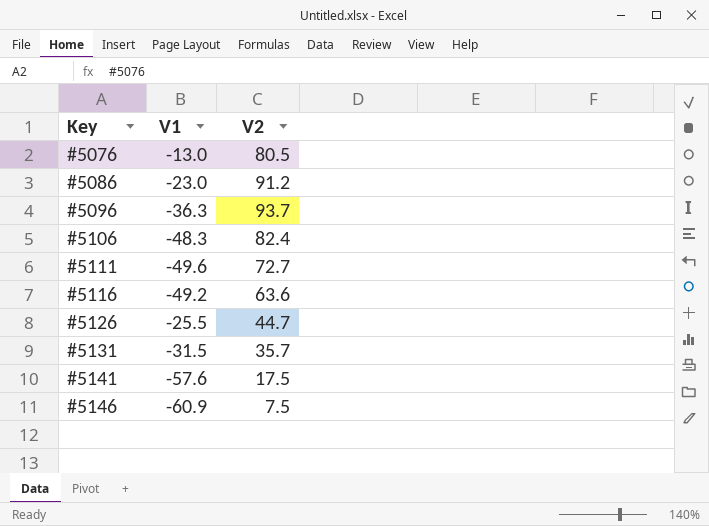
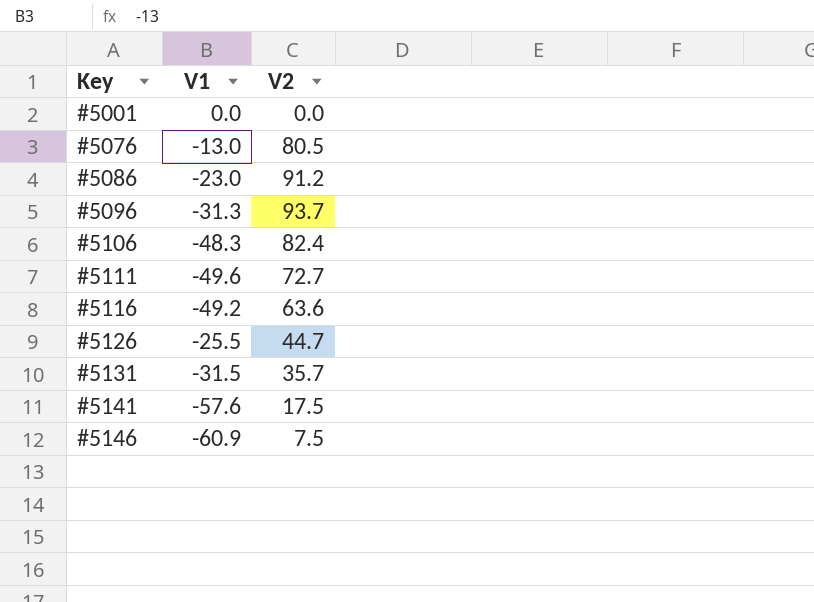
row #5001: none -> 0.0 | 0.0
#5096 | V1: -36.3 -> -31.3

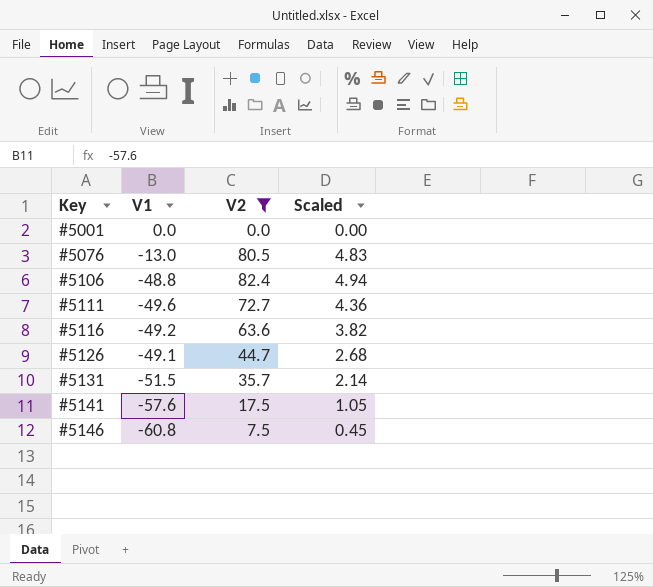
filter: none -> V2 <= 82.4
column Scaled | formula: none -> [V2] * 0.06
#5106 | V1: -48.3 -> -48.8
#5126 | V1: -25.5 -> -49.1
#5131 | V1: -31.5 -> -51.5
#5146 | V1: -60.9 -> -60.8

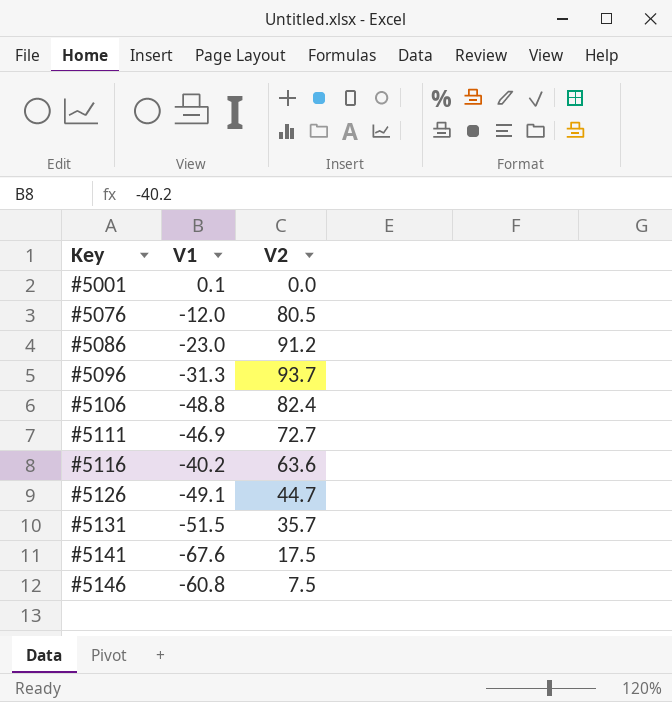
filter: V2 <= 82.4 -> none
column Scaled | formula: [V2] * 0.06 -> none
#5001 | V1: 0.0 -> 0.1
#5076 | V1: -13.0 -> -12.0
#5111 | V1: -49.6 -> -46.9
#5116 | V1: -49.2 -> -40.2
#5141 | V1: -57.6 -> -67.6

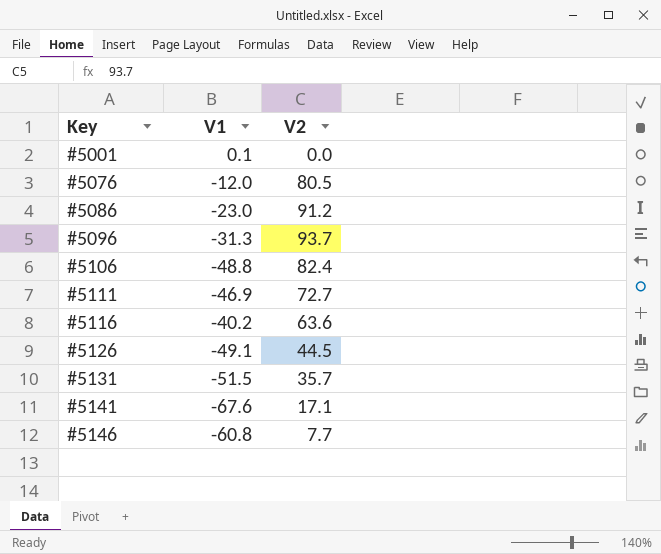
#5126 | V2: 44.7 -> 44.5
#5141 | V2: 17.5 -> 17.1
#5146 | V2: 7.5 -> 7.7

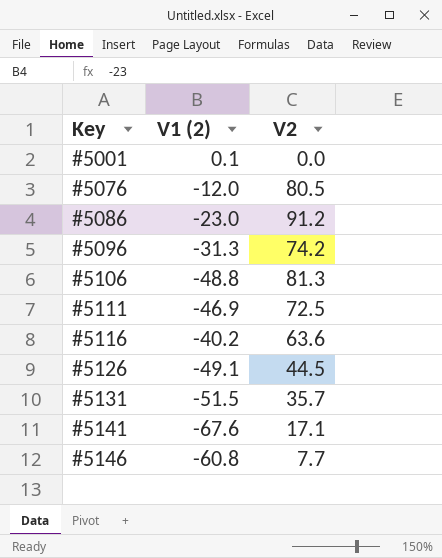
column name: V1 -> V1 (2)
#5096 | V2: 93.7 -> 74.2
#5106 | V2: 82.4 -> 81.3
#5111 | V2: 72.7 -> 72.5

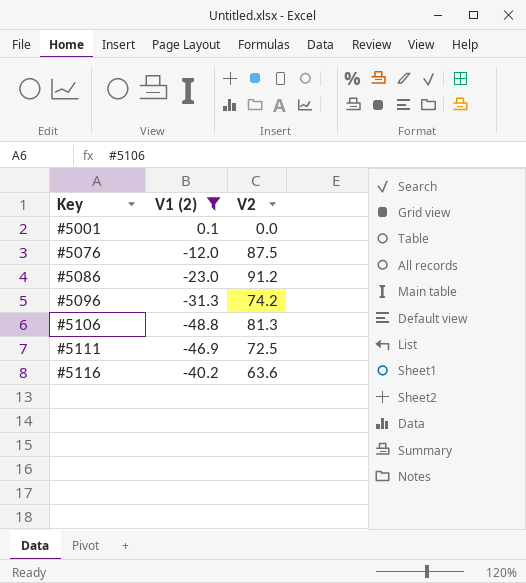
filter: none -> V1 (2) >= -48.8
#5076 | V2: 80.5 -> 87.5

